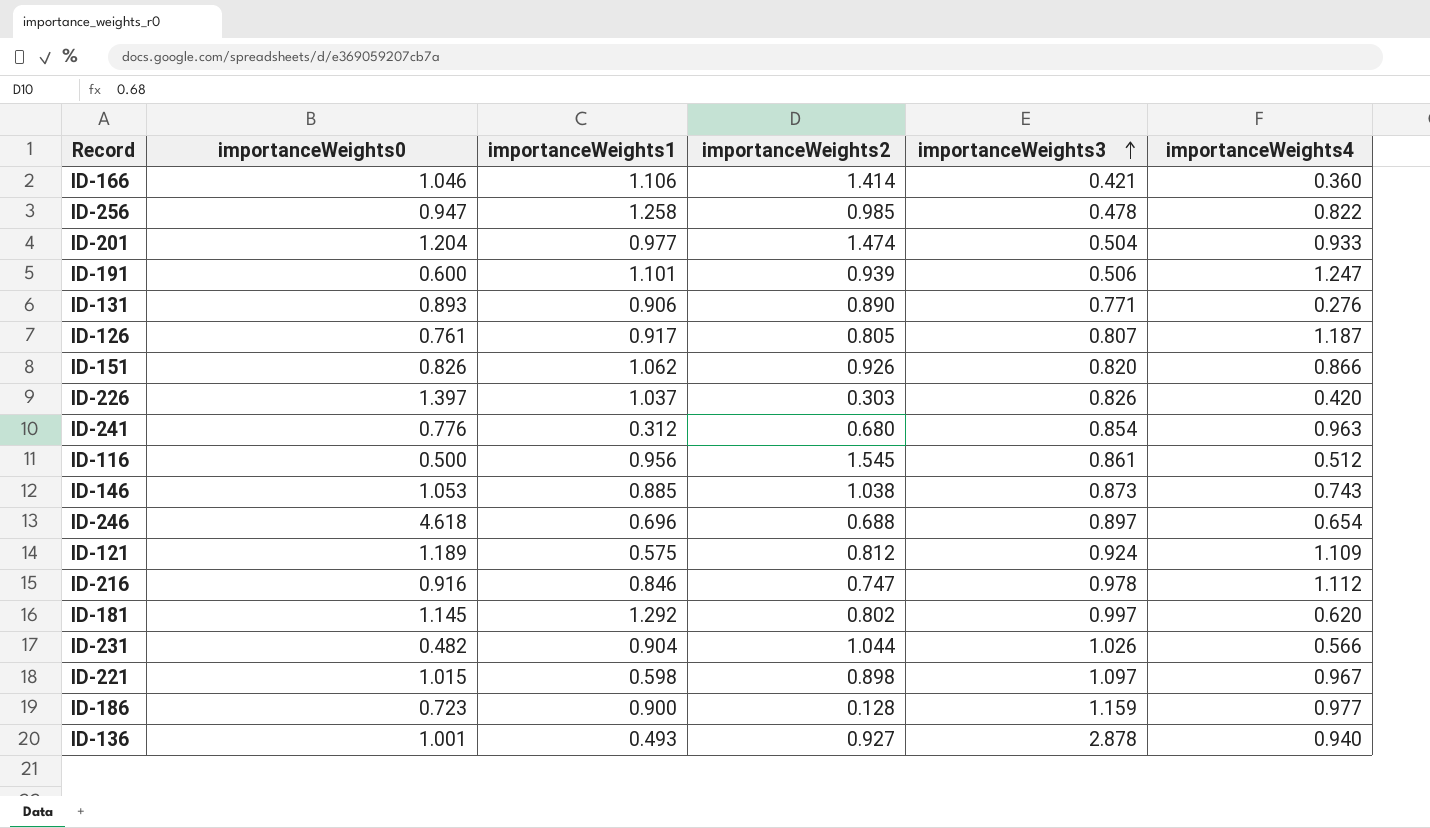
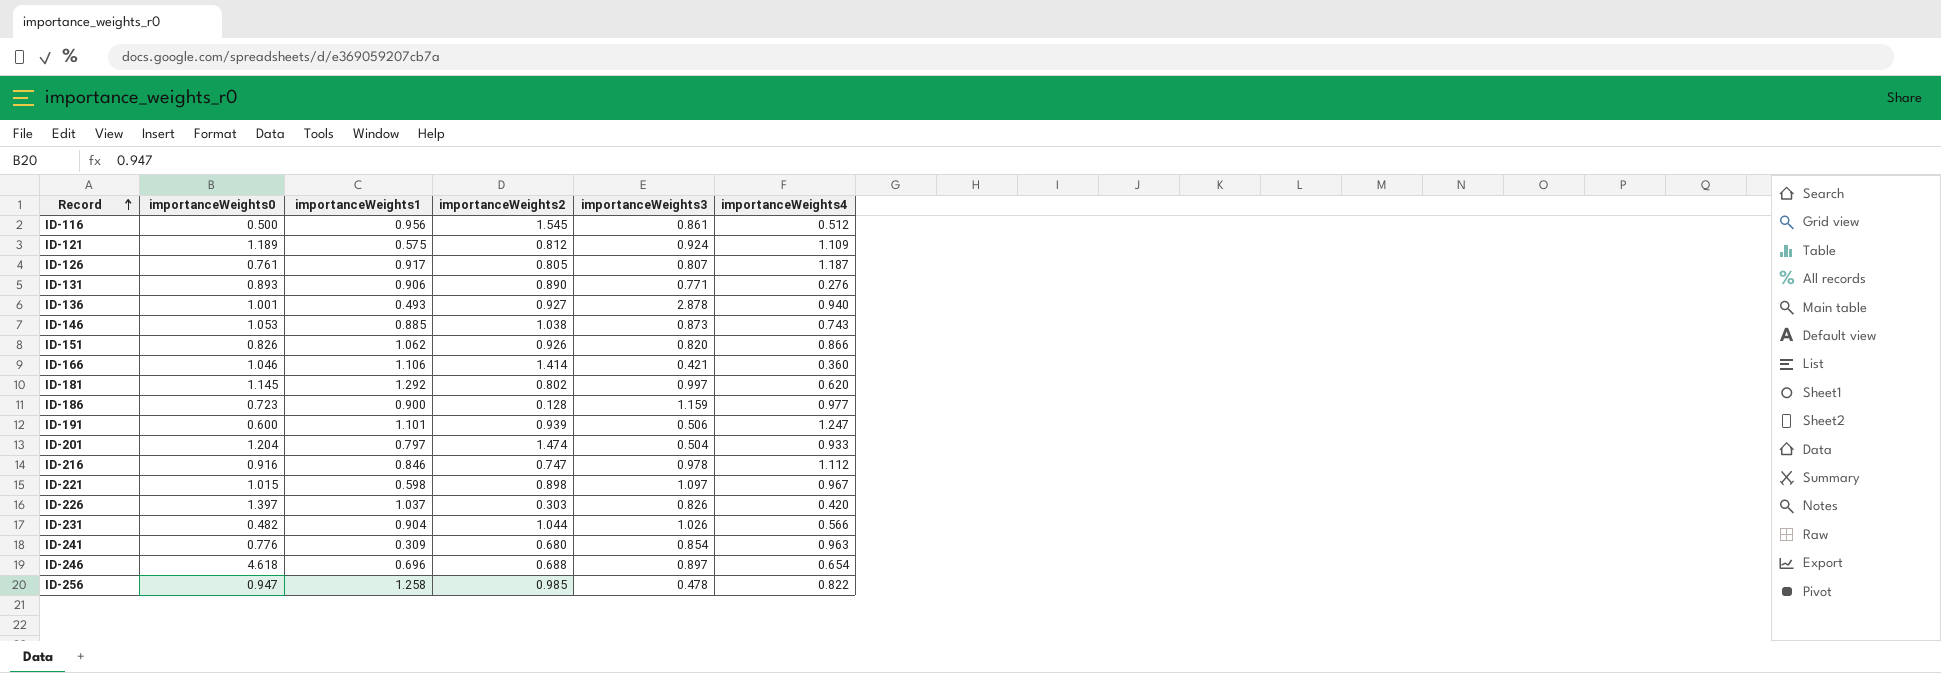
row order: importanceWeights3 ascending -> Record ascending
ID-201 | importanceWeights1: 0.977 -> 0.797
ID-241 | importanceWeights1: 0.312 -> 0.309

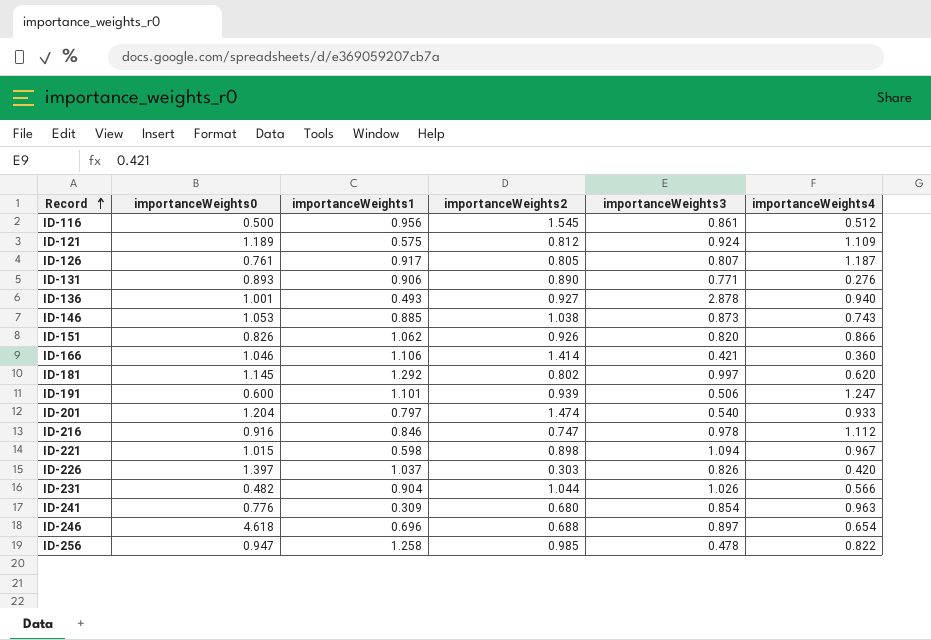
row ID-186: 0.723 | 0.900 | 0.128 | 1.159 | 0.977 -> none
ID-201 | importanceWeights3: 0.504 -> 0.540
ID-221 | importanceWeights3: 1.097 -> 1.094

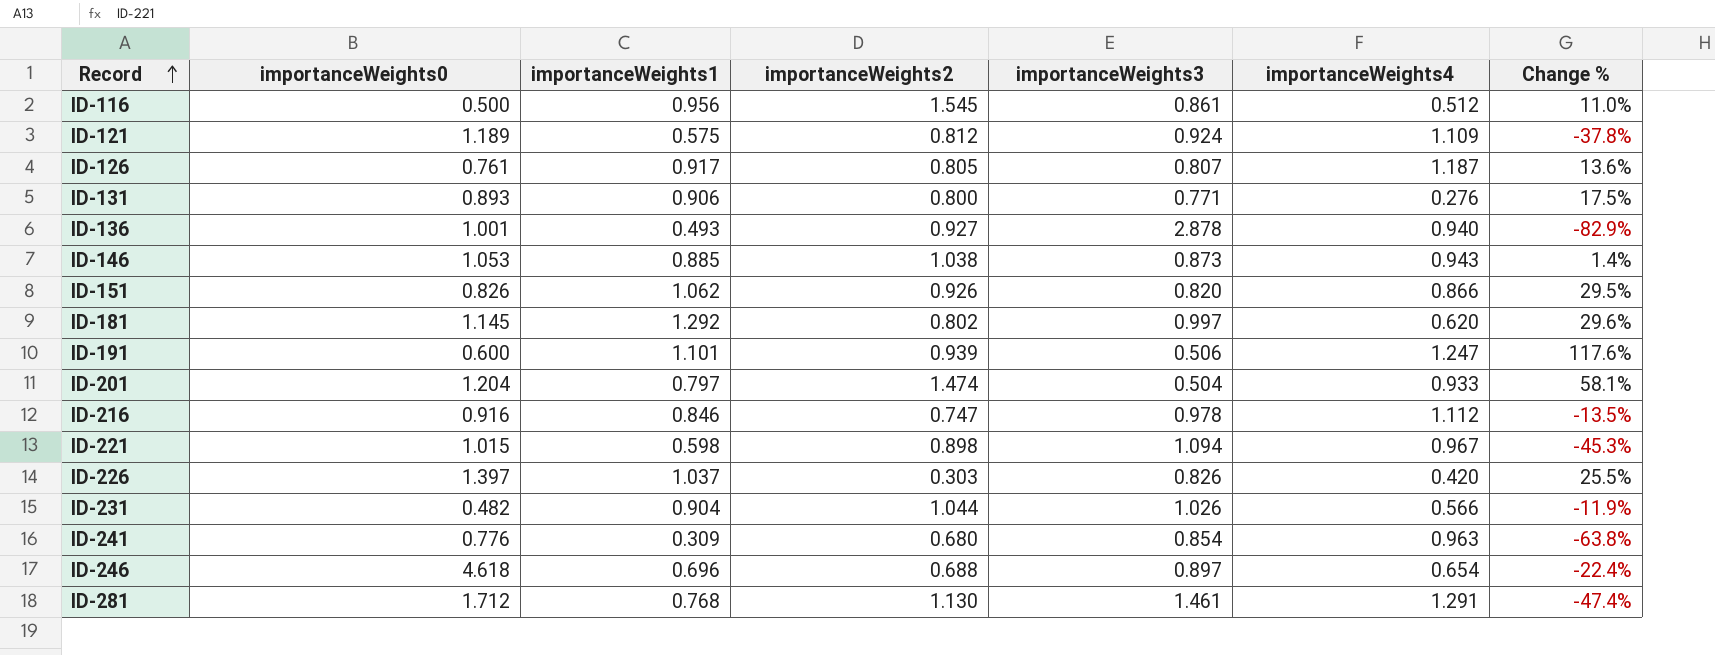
column Change % | formula: none -> ([importanceWeights1] - [importanceWeights3]) / [importanceWeights3]
row ID-166: 1.046 | 1.106 | 1.414 | 0.421 | 0.360 -> none
row ID-256: 0.947 | 1.258 | 0.985 | 0.478 | 0.822 -> none
ID-131 | importanceWeights2: 0.890 -> 0.800
ID-146 | importanceWeights4: 0.743 -> 0.943
ID-201 | importanceWeights3: 0.540 -> 0.504
row ID-281: none -> 1.712 | 0.768 | 1.130 | 1.461 | 1.291 | -47.4%

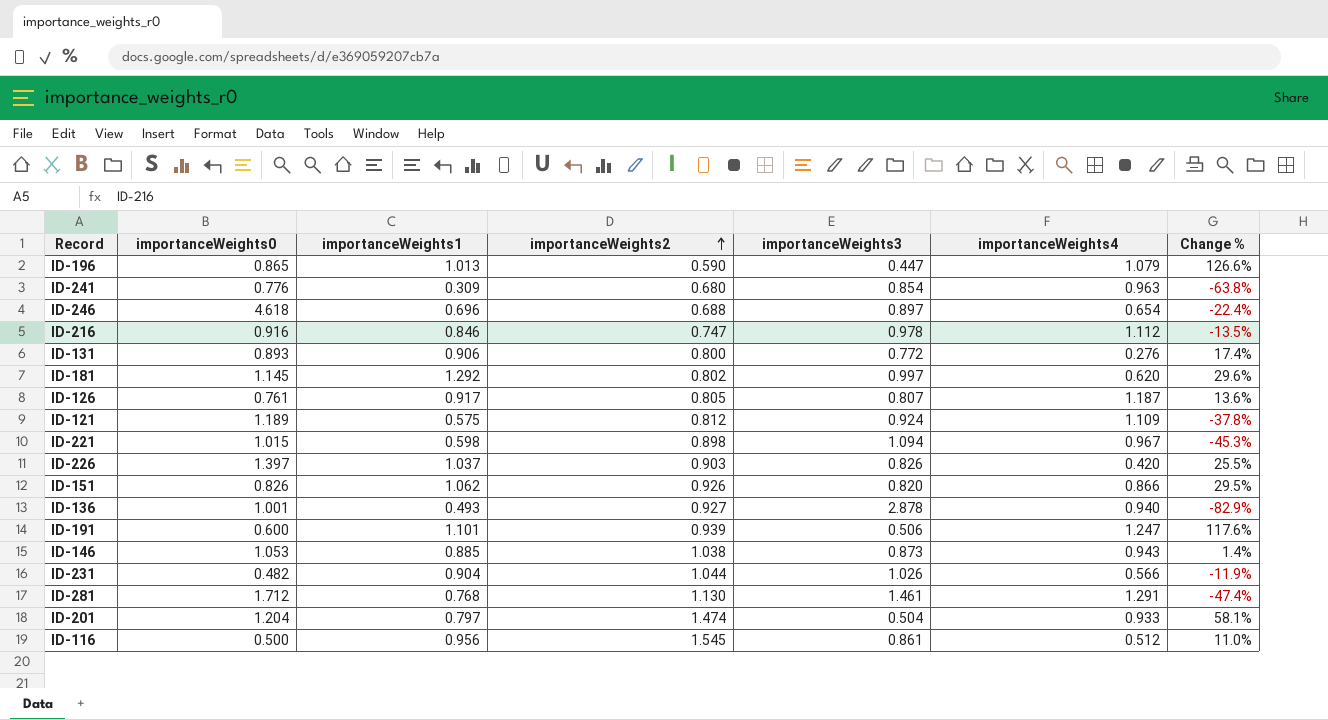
row order: Record ascending -> importanceWeights2 ascending
row ID-196: none -> 0.865 | 1.013 | 0.590 | 0.447 | 1.079 | 126.6%
ID-131 | importanceWeights3: 0.771 -> 0.772
ID-131 | Change %: 17.5% -> 17.4%
ID-226 | importanceWeights2: 0.303 -> 0.903

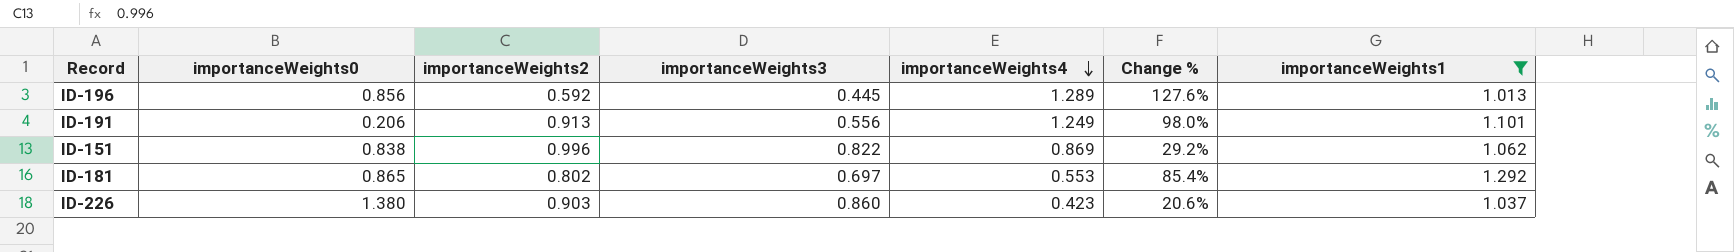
filter: none -> importanceWeights1 >= 1.013
row order: importanceWeights2 ascending -> importanceWeights4 descending
column importanceWeights1 | position: 3 -> 7
ID-196 | importanceWeights0: 0.865 -> 0.856
ID-196 | importanceWeights2: 0.590 -> 0.592
ID-196 | importanceWeights3: 0.447 -> 0.445
ID-196 | importanceWeights4: 1.079 -> 1.289
ID-196 | Change %: 126.6% -> 127.6%
ID-191 | importanceWeights0: 0.600 -> 0.206
ID-191 | importanceWeights2: 0.939 -> 0.913
ID-191 | importanceWeights3: 0.506 -> 0.556
ID-191 | importanceWeights4: 1.247 -> 1.249
ID-191 | Change %: 117.6% -> 98.0%
ID-151 | importanceWeights0: 0.826 -> 0.838
ID-151 | importanceWeights2: 0.926 -> 0.996
ID-151 | importanceWeights3: 0.820 -> 0.822
ID-151 | importanceWeights4: 0.866 -> 0.869
ID-151 | Change %: 29.5% -> 29.2%
ID-181 | importanceWeights0: 1.145 -> 0.865
ID-181 | importanceWeights3: 0.997 -> 0.697
ID-181 | importanceWeights4: 0.620 -> 0.553
ID-181 | Change %: 29.6% -> 85.4%
ID-226 | importanceWeights0: 1.397 -> 1.380
ID-226 | importanceWeights3: 0.826 -> 0.860
ID-226 | importanceWeights4: 0.420 -> 0.423
ID-226 | Change %: 25.5% -> 20.6%

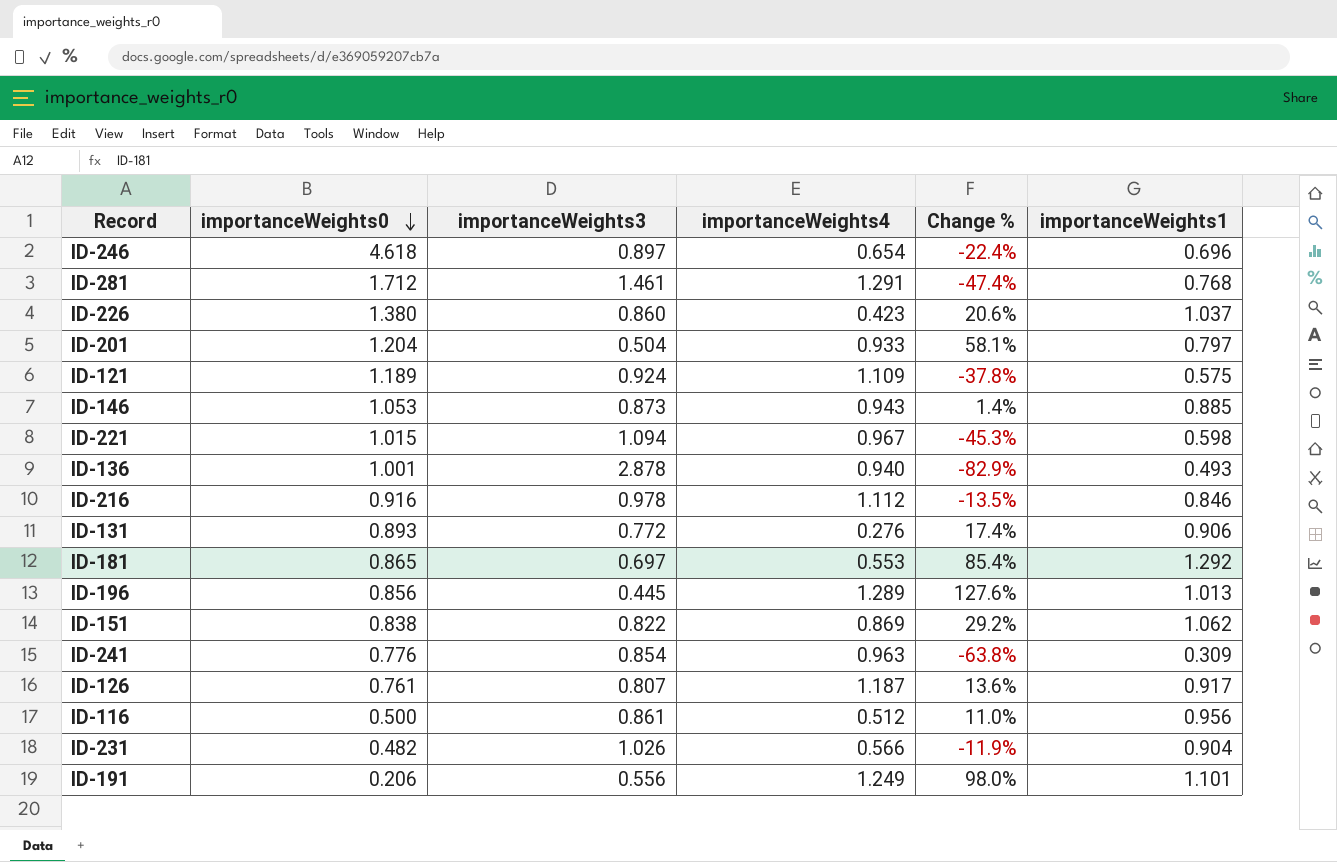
filter: importanceWeights1 >= 1.013 -> none
row order: importanceWeights4 descending -> importanceWeights0 descending
column importanceWeights2 | position: 3 -> none

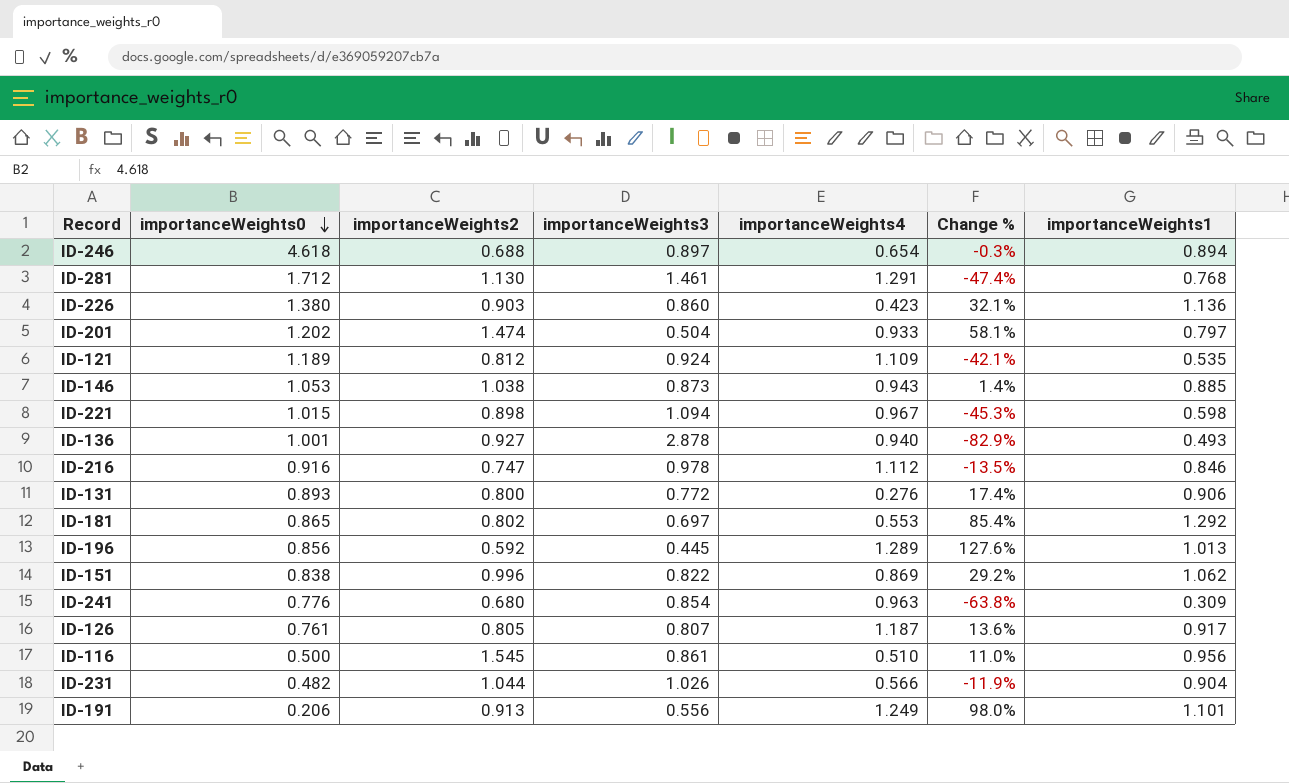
column importanceWeights2 | position: none -> 3
ID-246 | Change %: -22.4% -> -0.3%
ID-246 | importanceWeights1: 0.696 -> 0.894
ID-226 | Change %: 20.6% -> 32.1%
ID-226 | importanceWeights1: 1.037 -> 1.136
ID-201 | importanceWeights0: 1.204 -> 1.202
ID-121 | Change %: -37.8% -> -42.1%
ID-121 | importanceWeights1: 0.575 -> 0.535
ID-116 | importanceWeights4: 0.512 -> 0.510

